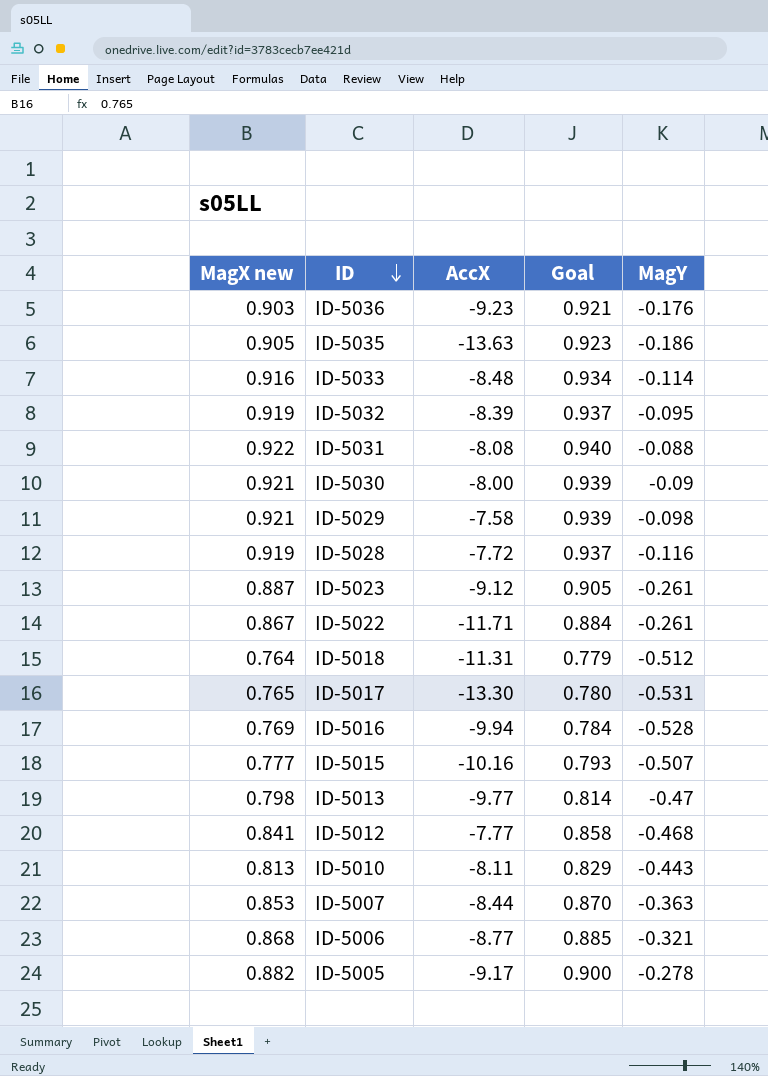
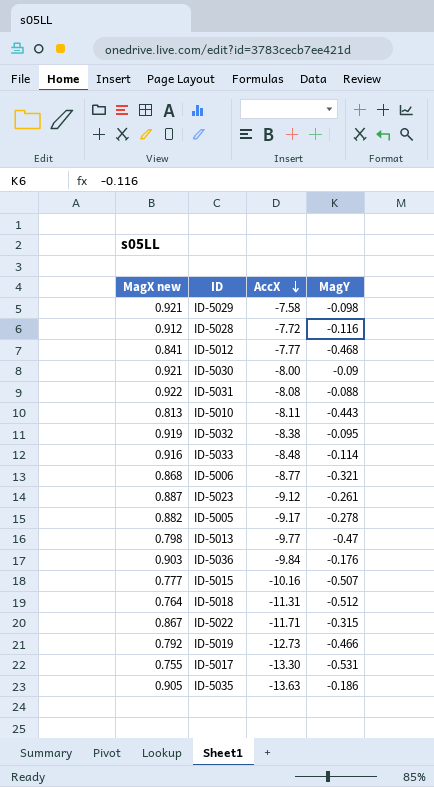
row order: ID descending -> AccX descending
column Goal | formula: [MagX new] * 1.02 -> none
row ID-5016: 0.769 | -9.94 | 0.784 | -0.528 -> none
row ID-5007: 0.853 | -8.44 | 0.870 | -0.363 -> none
ID-5028 | MagX new: 0.919 -> 0.912
ID-5032 | AccX: -8.39 -> -8.38
ID-5036 | AccX: -9.23 -> -9.84
ID-5022 | MagY: -0.261 -> -0.315
row ID-5019: none -> 0.792 | -12.73 | -0.466
ID-5017 | MagX new: 0.765 -> 0.755

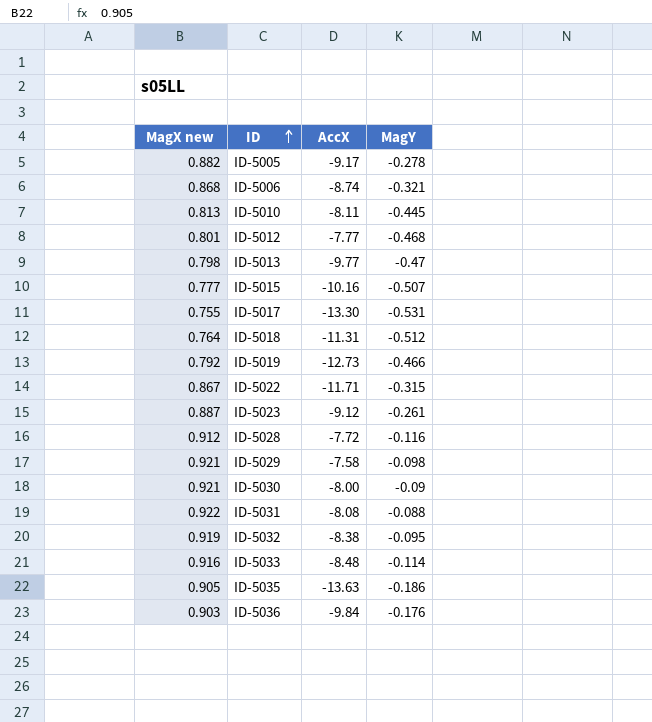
row order: AccX descending -> ID ascending
ID-5006 | AccX: -8.77 -> -8.74
ID-5010 | MagY: -0.443 -> -0.445
ID-5012 | MagX new: 0.841 -> 0.801

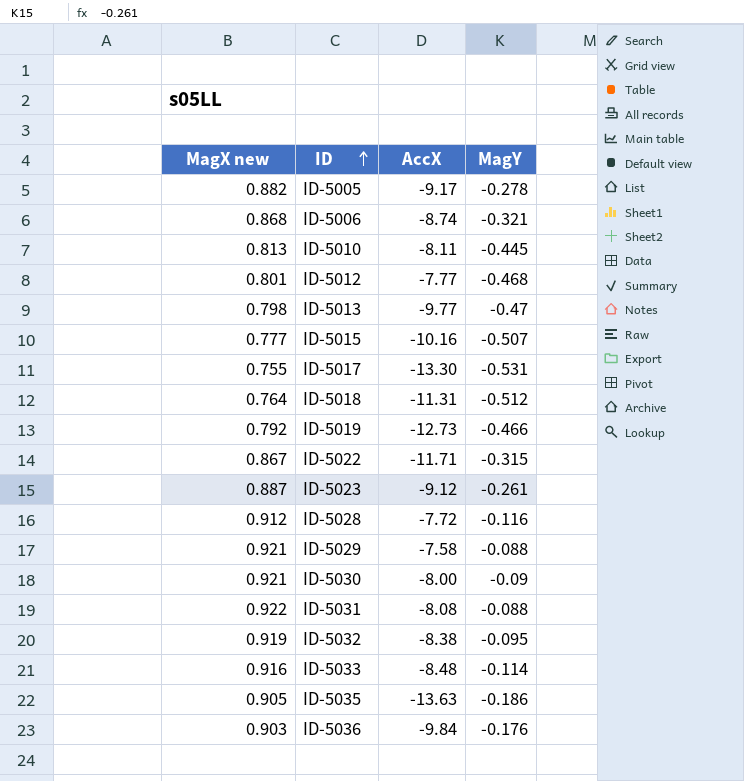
ID-5029 | MagY: -0.098 -> -0.088

